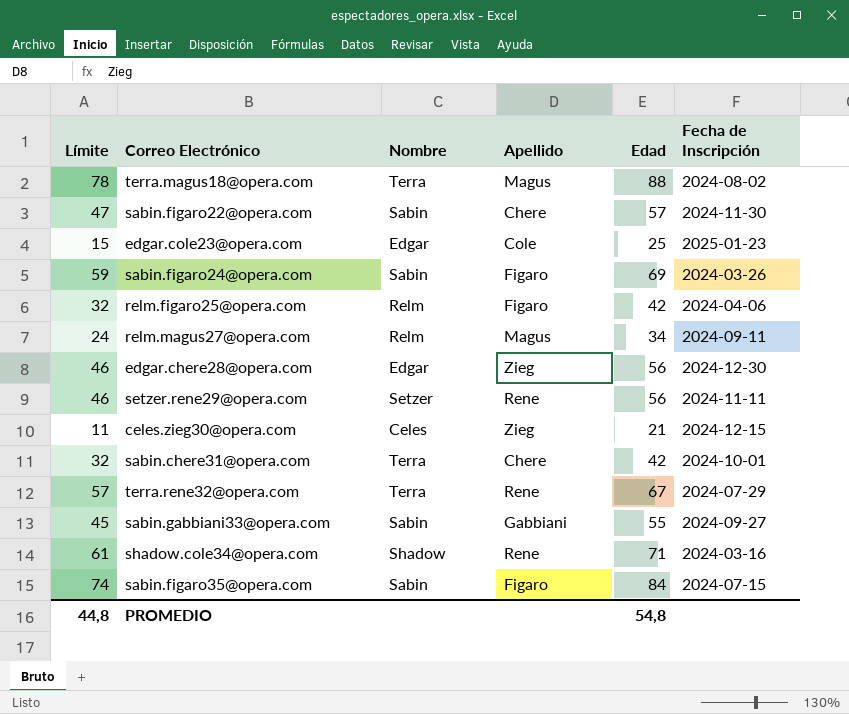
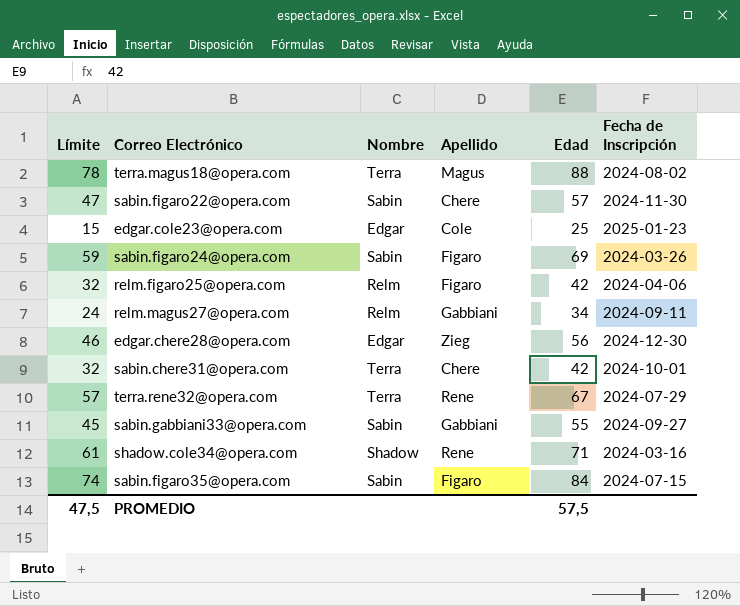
row setzer.rene29@opera.com: 46 | Setzer | Rene | 56 | 2024-11-11 -> none
row celes.zieg30@opera.com: 11 | Celes | Zieg | 21 | 2024-12-15 -> none
relm.magus27@opera.com | Apellido: Magus -> Gabbiani
PROMEDIO | Límite: 44,8 -> 47,5
PROMEDIO | Edad: 54,8 -> 57,5

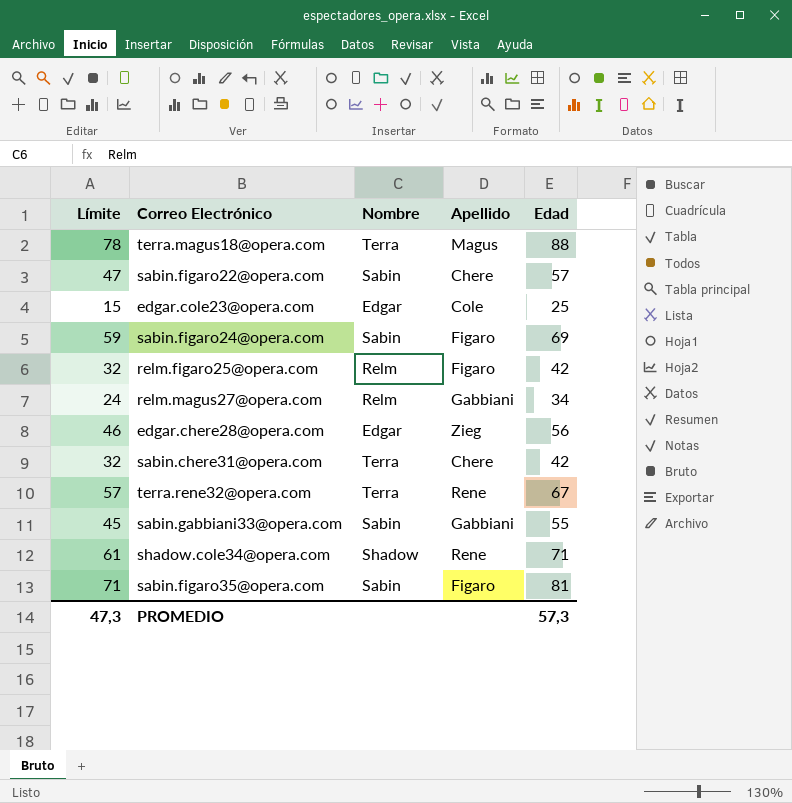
column Fecha de Inscripción | position: 6 -> none
sabin.figaro35@opera.com | Límite: 74 -> 71
sabin.figaro35@opera.com | Edad: 84 -> 81
PROMEDIO | Límite: 47,5 -> 47,3
PROMEDIO | Edad: 57,5 -> 57,3

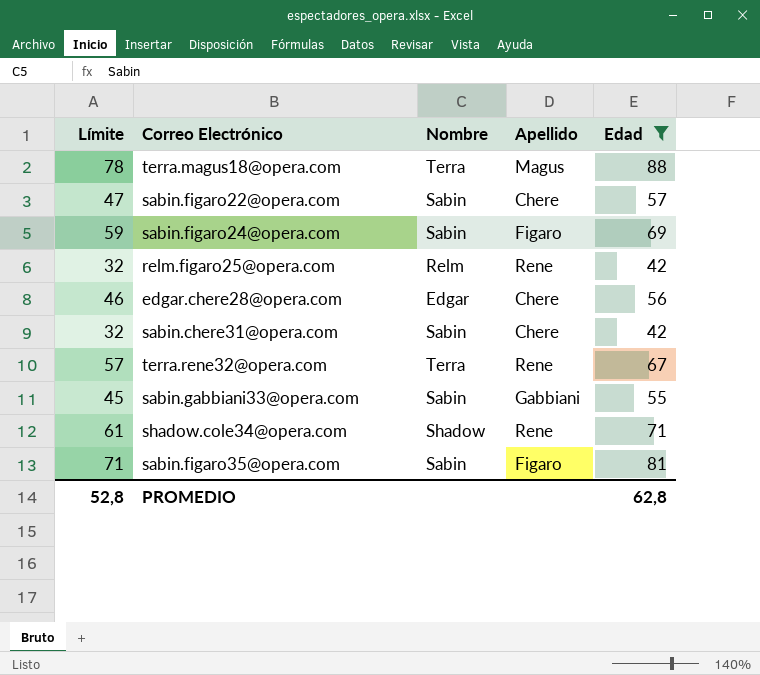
filter: none -> Edad >= 42
relm.figaro25@opera.com | Apellido: Figaro -> Rene
edgar.chere28@opera.com | Apellido: Zieg -> Chere
sabin.chere31@opera.com | Nombre: Terra -> Sabin
PROMEDIO | Límite: 47,3 -> 52,8
PROMEDIO | Edad: 57,3 -> 62,8

